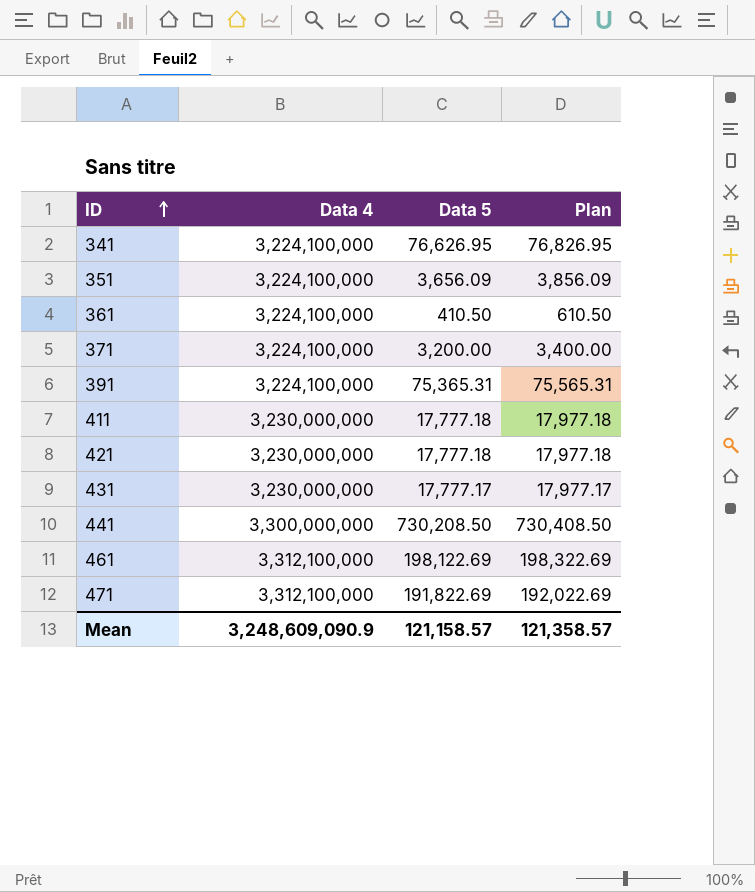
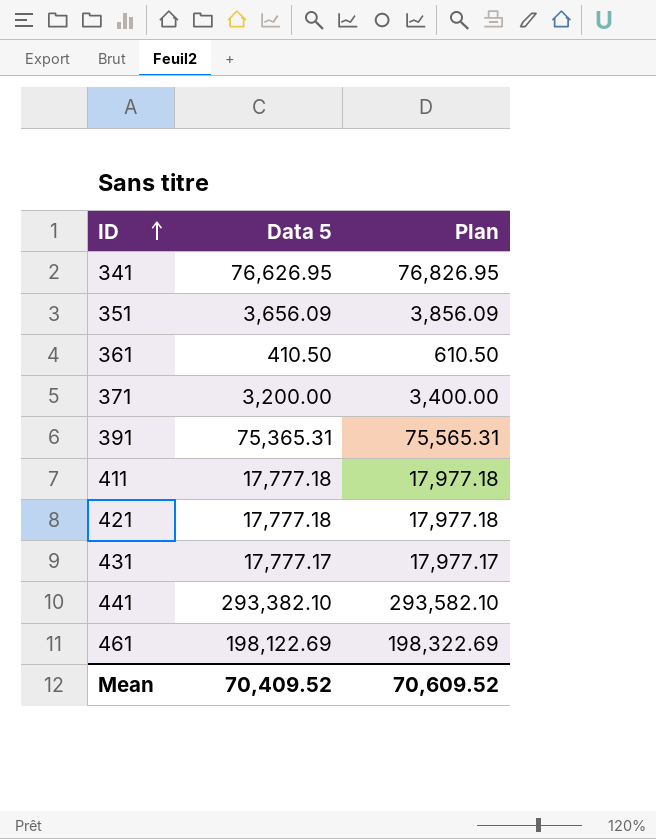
column Data 4 | position: 2 -> none
row 471: 3,312,100,000 | 191,822.69 | 192,022.69 -> none
441 | Data 5: 730,208.50 -> 293,382.10
441 | Plan: 730,408.50 -> 293,582.10
Mean | Data 5: 121,158.57 -> 70,409.52
Mean | Plan: 121,358.57 -> 70,609.52

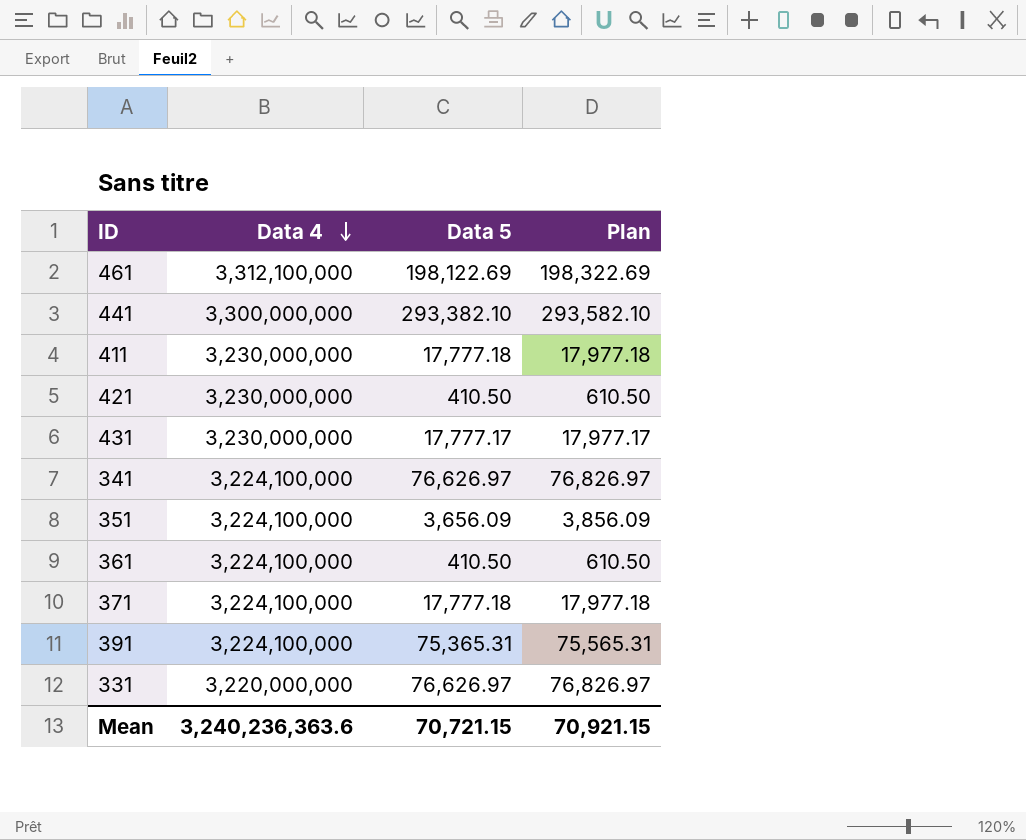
row order: ID ascending -> Data 4 descending
column Data 4 | position: none -> 2
421 | Data 5: 17,777.18 -> 410.50
421 | Plan: 17,977.18 -> 610.50
341 | Data 5: 76,626.95 -> 76,626.97
341 | Plan: 76,826.95 -> 76,826.97
371 | Data 5: 3,200.00 -> 17,777.18
371 | Plan: 3,400.00 -> 17,977.18
row 331: none -> 3,220,000,000 | 76,626.97 | 76,826.97
Mean | Data 5: 70,409.52 -> 70,721.15
Mean | Plan: 70,609.52 -> 70,921.15

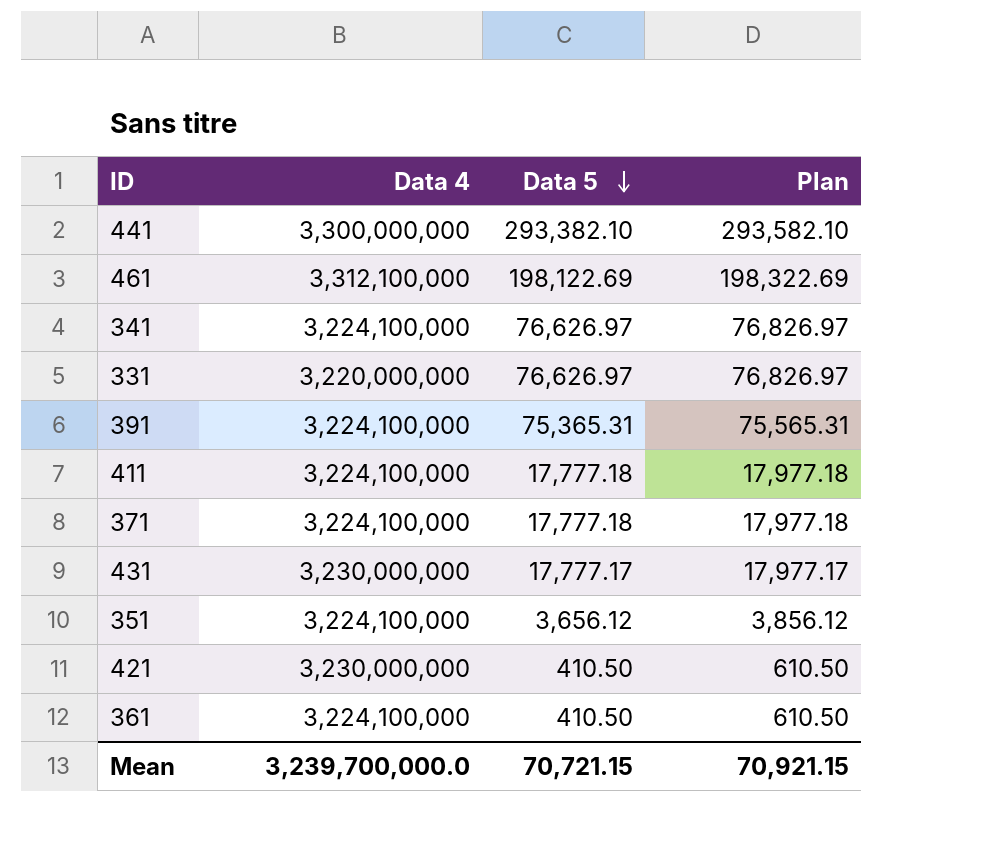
row order: Data 4 descending -> Data 5 descending
411 | Data 4: 3,230,000,000 -> 3,224,100,000
351 | Data 5: 3,656.09 -> 3,656.12
351 | Plan: 3,856.09 -> 3,856.12
Mean | Data 4: 3,240,236,363.6 -> 3,239,700,000.0

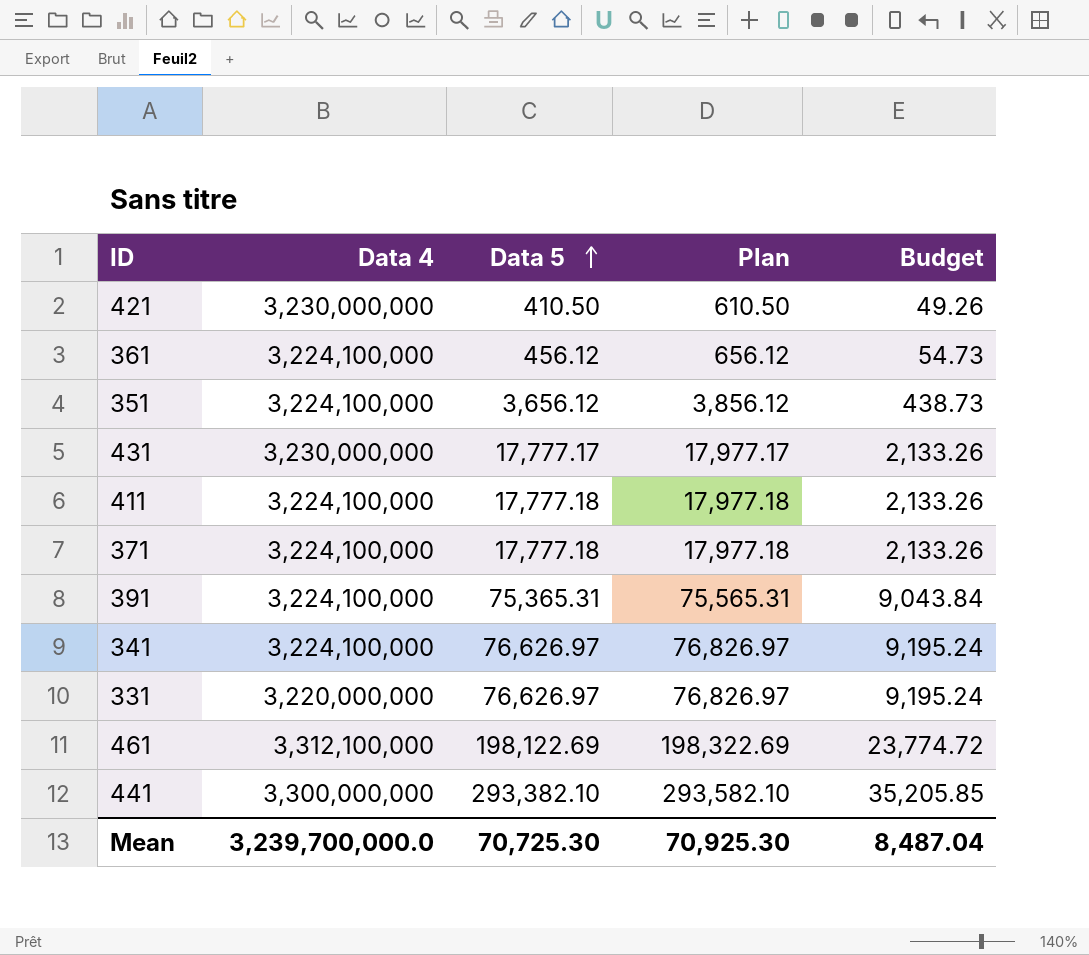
row order: Data 5 descending -> Data 5 ascending
column Budget | formula: none -> [Data 5] * 0.12
361 | Data 5: 410.50 -> 456.12
361 | Plan: 610.50 -> 656.12
Mean | Data 5: 70,721.15 -> 70,725.30
Mean | Plan: 70,921.15 -> 70,925.30

